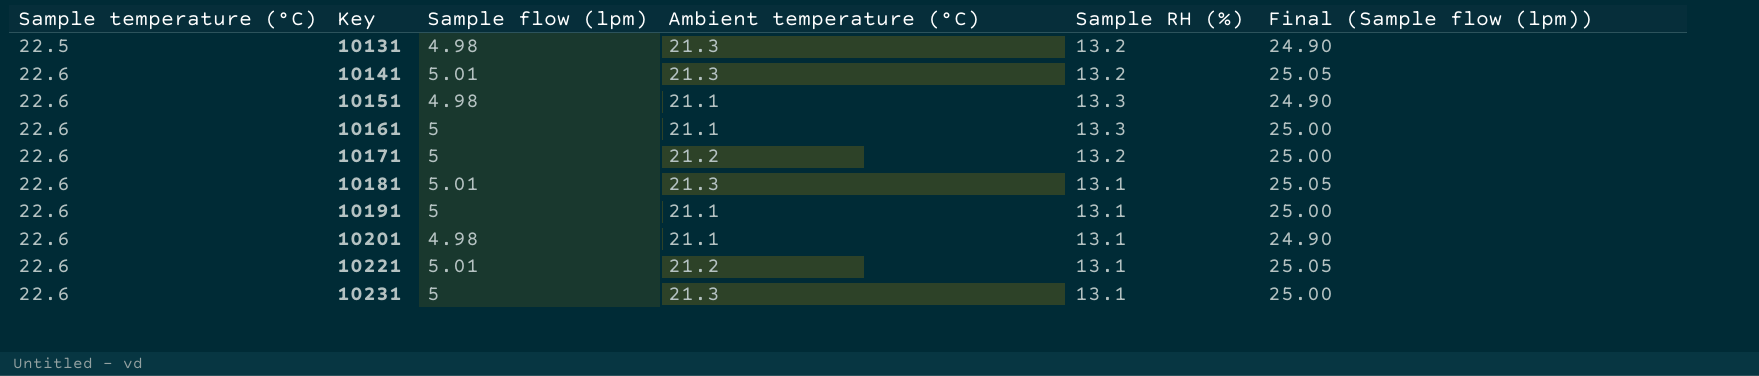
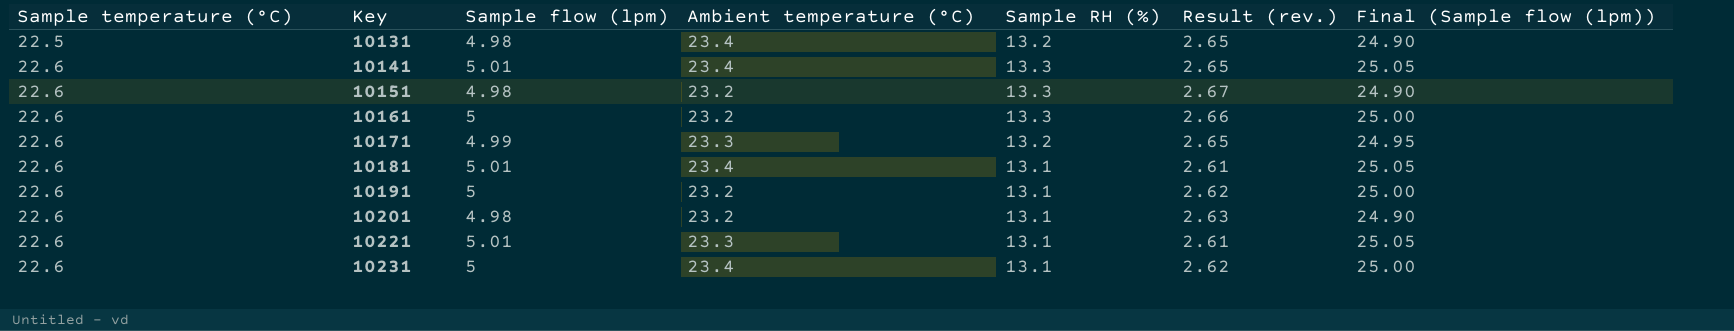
column Result (rev.) | formula: none -> [Sample RH (%)] / [Sample flow (lpm)]
10131 | Ambient temperature (°C): 21.3 -> 23.4
10141 | Ambient temperature (°C): 21.3 -> 23.4
10141 | Sample RH (%): 13.2 -> 13.3
10151 | Ambient temperature (°C): 21.1 -> 23.2
10161 | Ambient temperature (°C): 21.1 -> 23.2
10171 | Sample flow (lpm): 5 -> 4.99
10171 | Ambient temperature (°C): 21.2 -> 23.3
10171 | Final (Sample flow (lpm)): 25.00 -> 24.95
10181 | Ambient temperature (°C): 21.3 -> 23.4
10191 | Ambient temperature (°C): 21.1 -> 23.2
10201 | Ambient temperature (°C): 21.1 -> 23.2
10221 | Ambient temperature (°C): 21.2 -> 23.3
10231 | Ambient temperature (°C): 21.3 -> 23.4

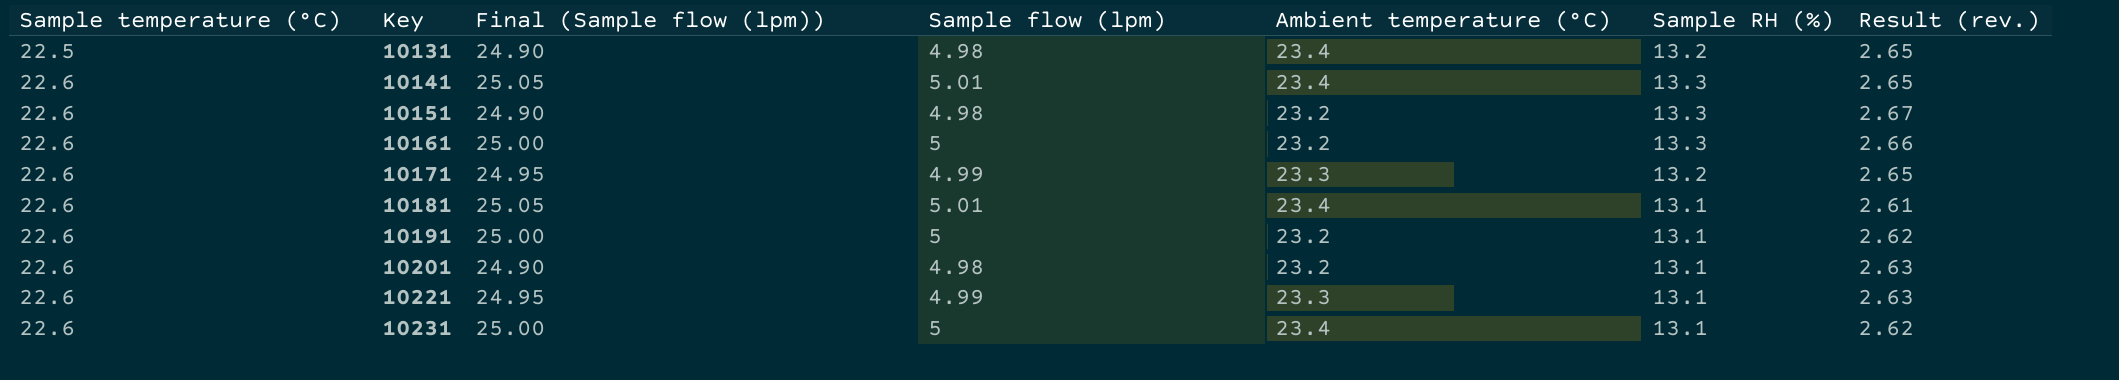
column Final (Sample flow (lpm)) | position: 7 -> 3
10221 | Final (Sample flow (lpm)): 25.05 -> 24.95
10221 | Sample flow (lpm): 5.01 -> 4.99
10221 | Result (rev.): 2.61 -> 2.63

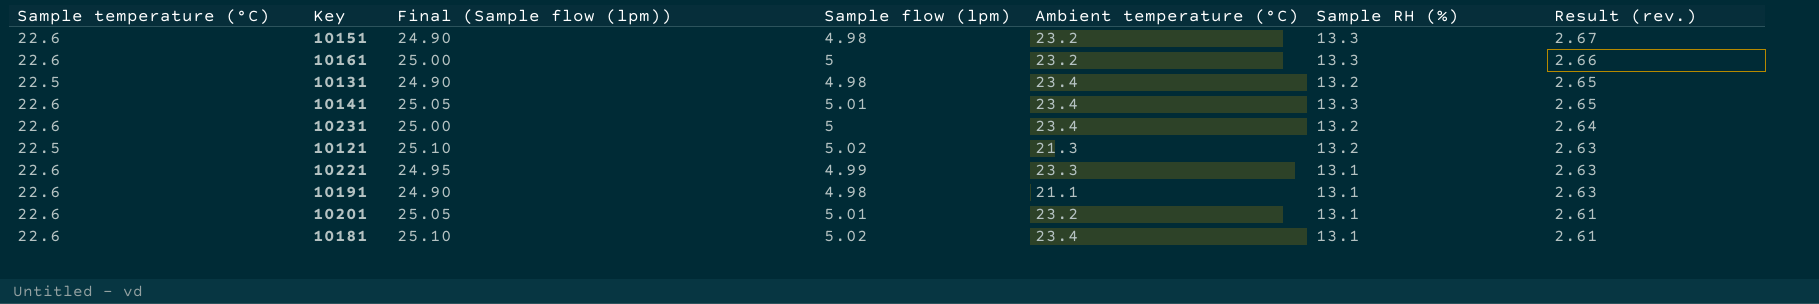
row order: Sample temperature (°C) ascending -> Result (rev.) descending
row 10171: 22.6 | 24.95 | 4.99 | 23.3 | 13.2 | 2.65 -> none
10231 | Sample RH (%): 13.1 -> 13.2
10231 | Result (rev.): 2.62 -> 2.64
row 10121: none -> 22.5 | 25.10 | 5.02 | 21.3 | 13.2 | 2.63
10191 | Final (Sample flow (lpm)): 25.00 -> 24.90
10191 | Sample flow (lpm): 5 -> 4.98
10191 | Ambient temperature (°C): 23.2 -> 21.1
10191 | Result (rev.): 2.62 -> 2.63
10201 | Final (Sample flow (lpm)): 24.90 -> 25.05
10201 | Sample flow (lpm): 4.98 -> 5.01
10201 | Result (rev.): 2.63 -> 2.61
10181 | Final (Sample flow (lpm)): 25.05 -> 25.10
10181 | Sample flow (lpm): 5.01 -> 5.02

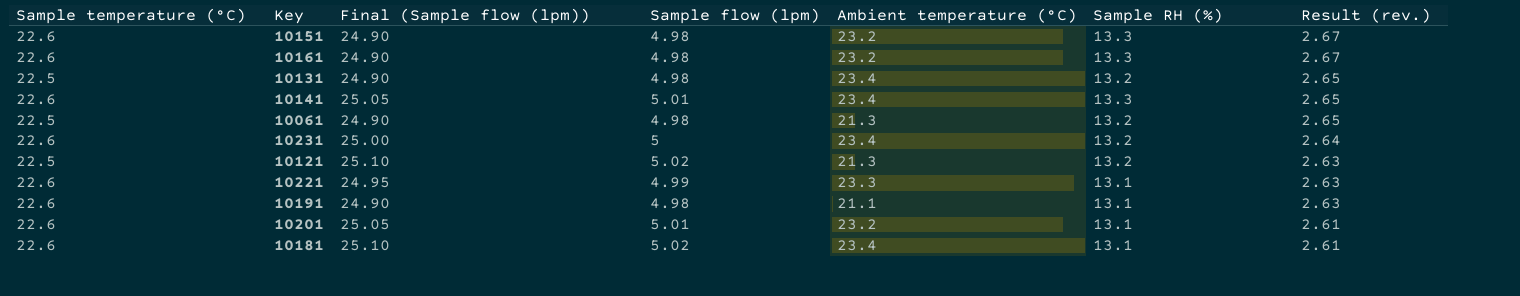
10161 | Final (Sample flow (lpm)): 25.00 -> 24.90
10161 | Sample flow (lpm): 5 -> 4.98
10161 | Result (rev.): 2.66 -> 2.67
row 10061: none -> 22.5 | 24.90 | 4.98 | 21.3 | 13.2 | 2.65

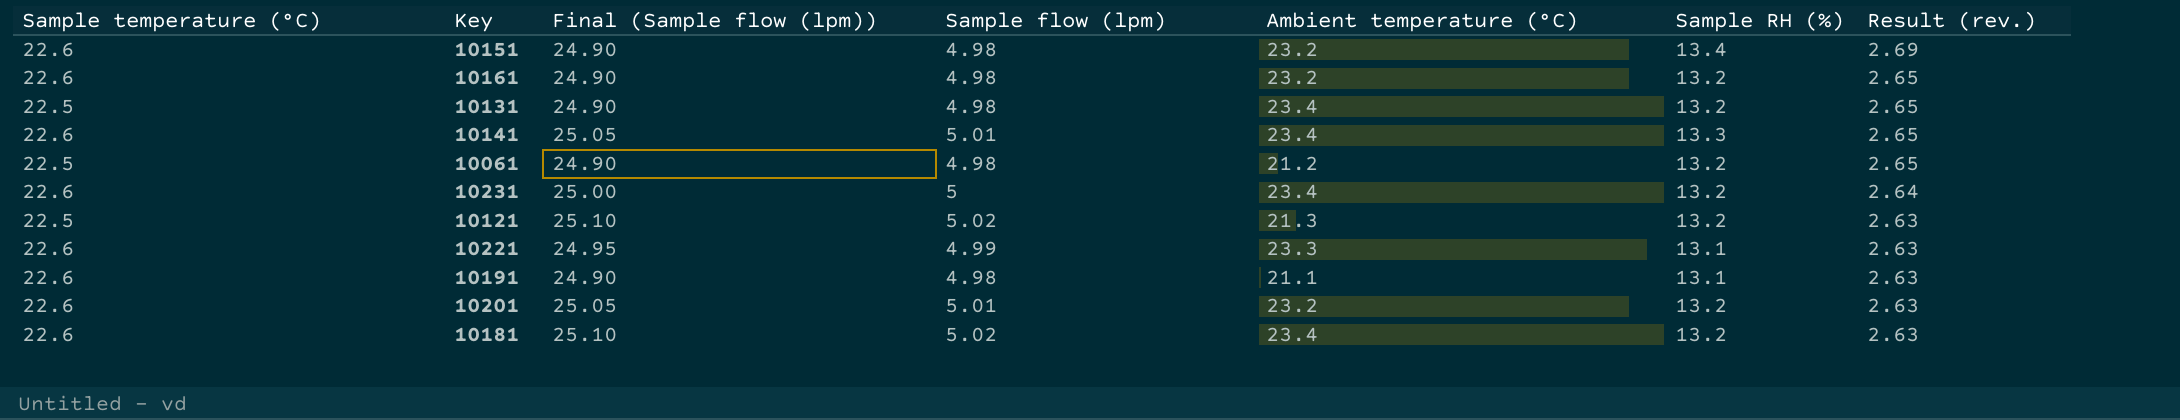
10151 | Sample RH (%): 13.3 -> 13.4
10151 | Result (rev.): 2.67 -> 2.69
10161 | Sample RH (%): 13.3 -> 13.2
10161 | Result (rev.): 2.67 -> 2.65
10061 | Ambient temperature (°C): 21.3 -> 21.2
10201 | Sample RH (%): 13.1 -> 13.2
10201 | Result (rev.): 2.61 -> 2.63
10181 | Sample RH (%): 13.1 -> 13.2
10181 | Result (rev.): 2.61 -> 2.63

